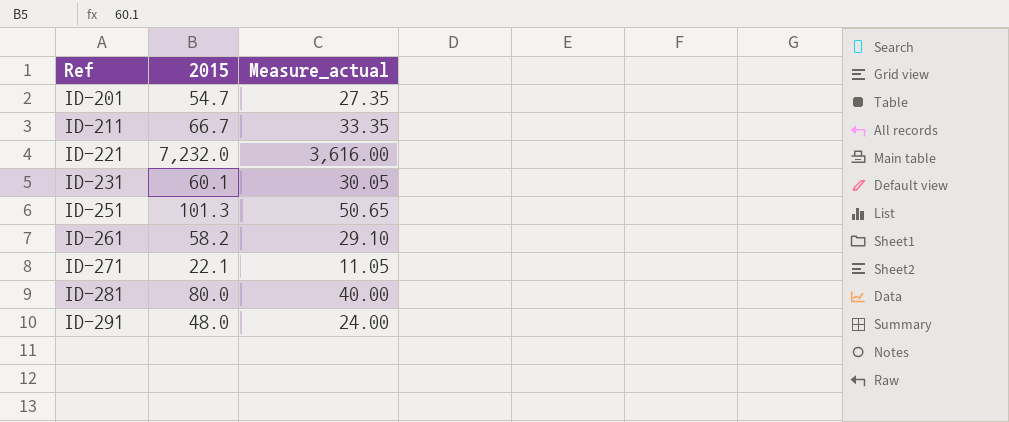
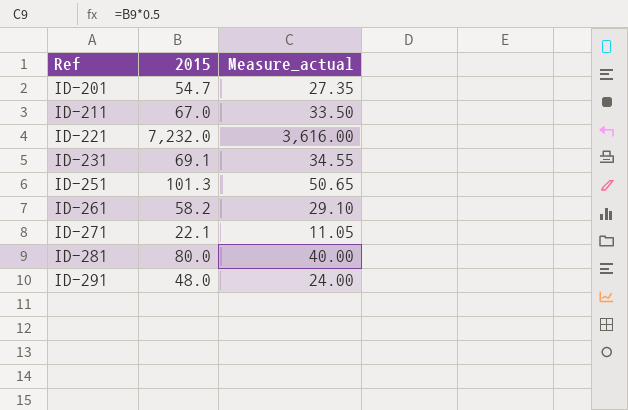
ID-211 | 2015: 66.7 -> 67.0
ID-211 | Measure_actual: 33.35 -> 33.50
ID-231 | 2015: 60.1 -> 69.1
ID-231 | Measure_actual: 30.05 -> 34.55

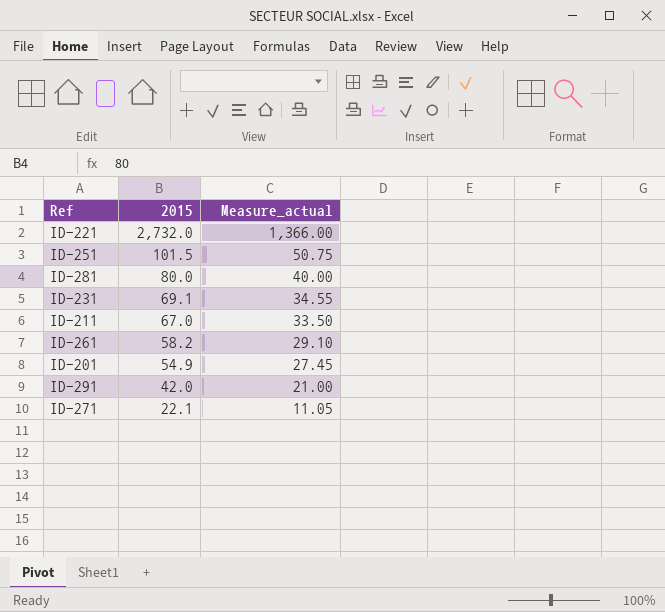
row order: Ref ascending -> 2015 descending
ID-221 | 2015: 7,232.0 -> 2,732.0
ID-221 | Measure_actual: 3,616.00 -> 1,366.00
ID-251 | 2015: 101.3 -> 101.5
ID-251 | Measure_actual: 50.65 -> 50.75
ID-201 | 2015: 54.7 -> 54.9
ID-201 | Measure_actual: 27.35 -> 27.45
ID-291 | 2015: 48.0 -> 42.0
ID-291 | Measure_actual: 24.00 -> 21.00

